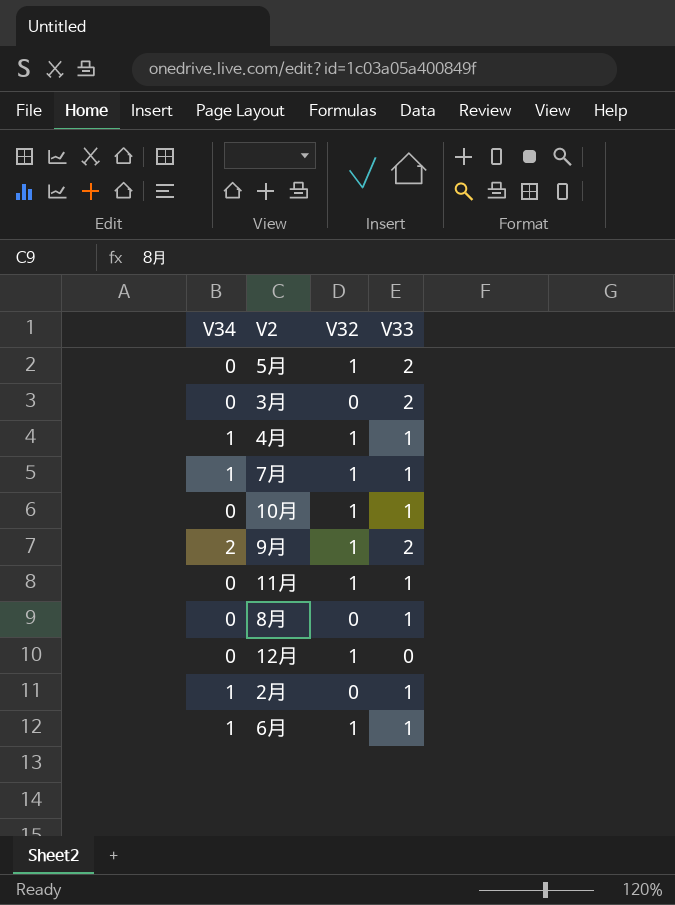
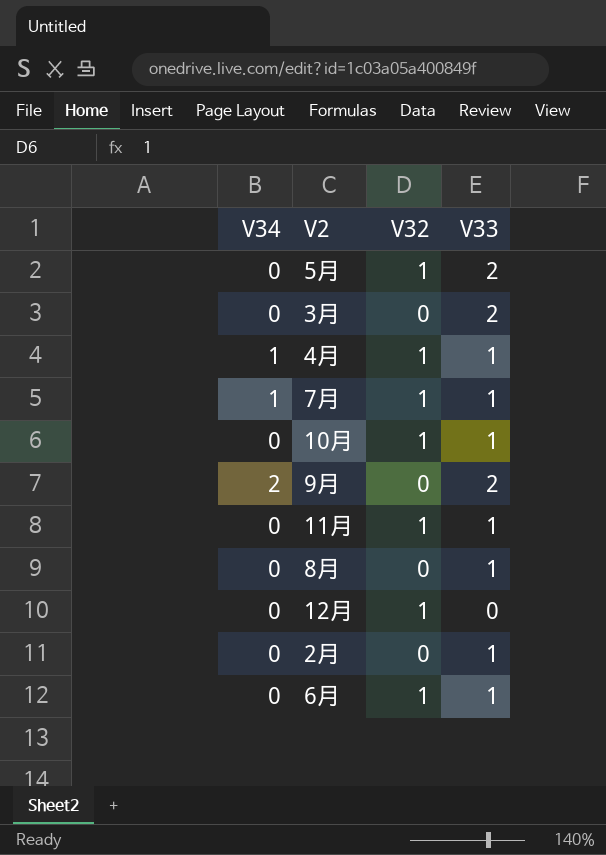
9月 | V32: 1 -> 0
2月 | V34: 1 -> 0
6月 | V34: 1 -> 0

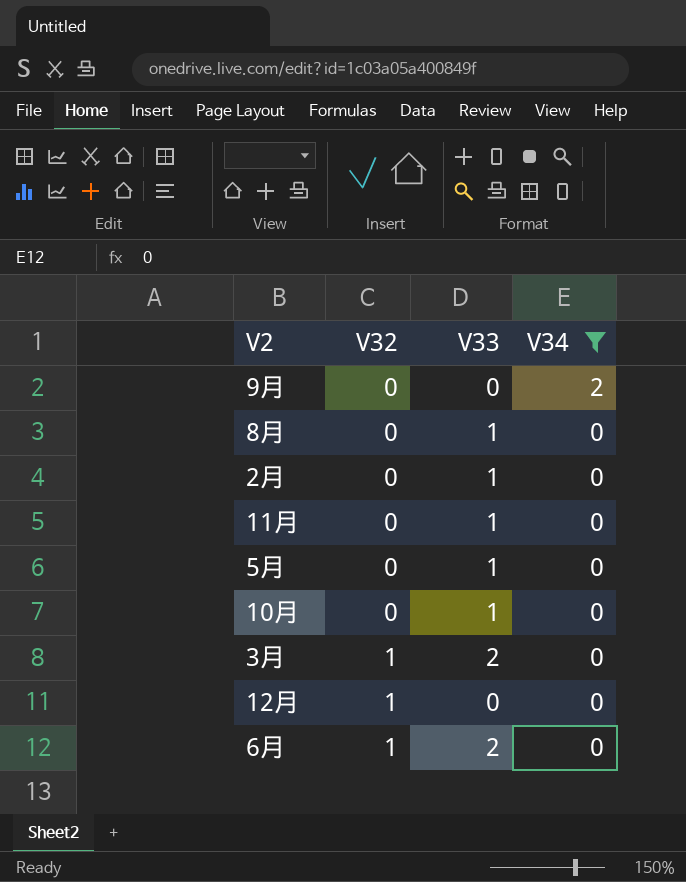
filter: none -> V34 != 1
row order: none -> V32 ascending
column V34 | position: 1 -> 4
9月 | V33: 2 -> 0
11月 | V32: 1 -> 0
5月 | V32: 1 -> 0
5月 | V33: 2 -> 1
10月 | V32: 1 -> 0
3月 | V32: 0 -> 1
6月 | V33: 1 -> 2

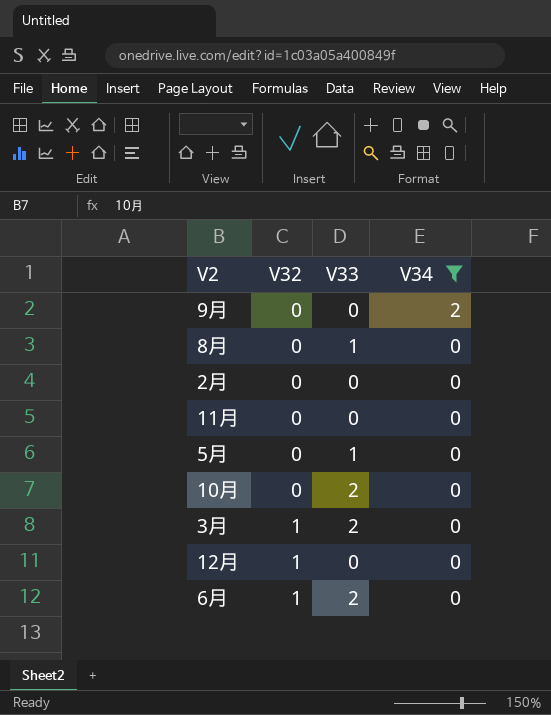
2月 | V33: 1 -> 0
11月 | V33: 1 -> 0
10月 | V33: 1 -> 2

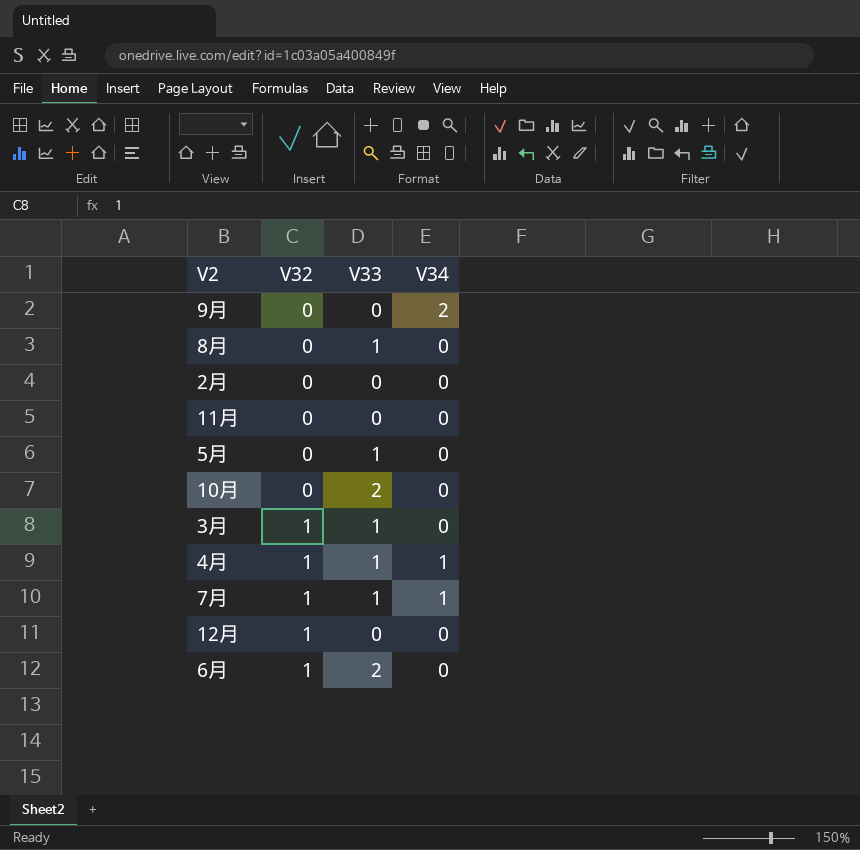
filter: V34 != 1 -> none
3月 | V33: 2 -> 1

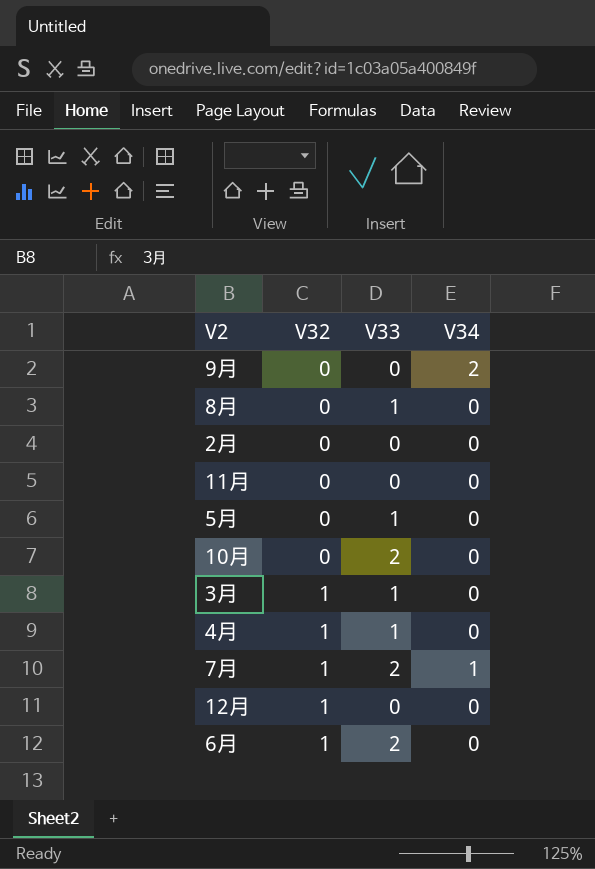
4月 | V34: 1 -> 0
7月 | V33: 1 -> 2

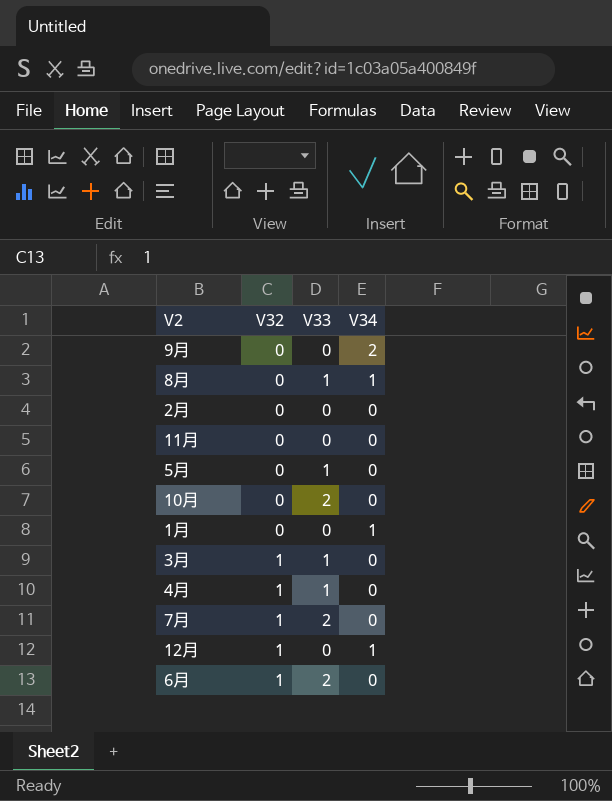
8月 | V34: 0 -> 1
row 1月: none -> 0 | 0 | 1
7月 | V34: 1 -> 0
12月 | V34: 0 -> 1

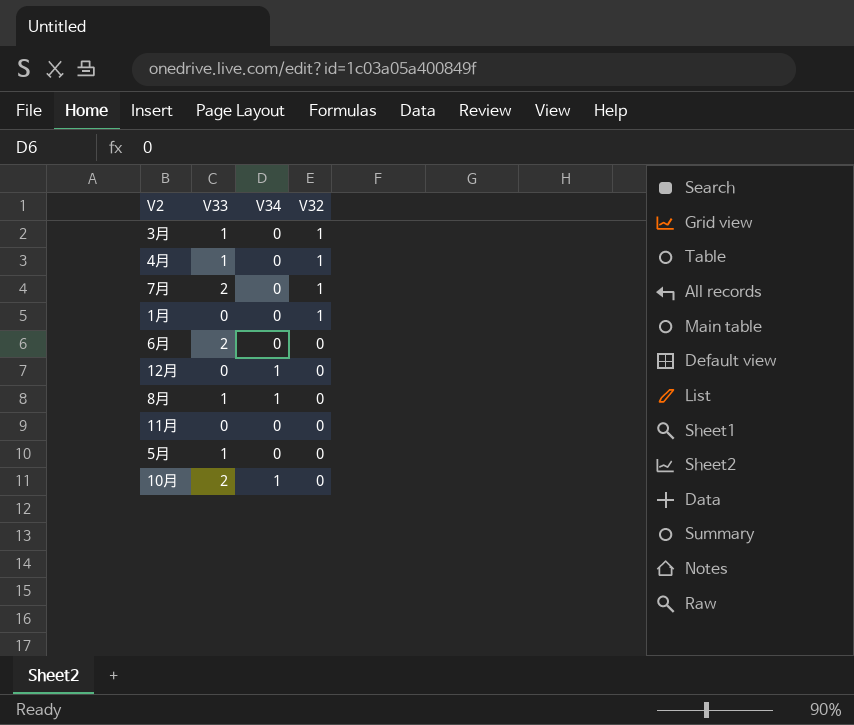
row order: V32 ascending -> V32 descending
column V32 | position: 2 -> 4
row 9月: 0 | 0 | 2 -> none
row 2月: 0 | 0 | 0 -> none
1月 | V34: 1 -> 0
1月 | V32: 0 -> 1
6月 | V32: 1 -> 0
12月 | V32: 1 -> 0
10月 | V34: 0 -> 1

